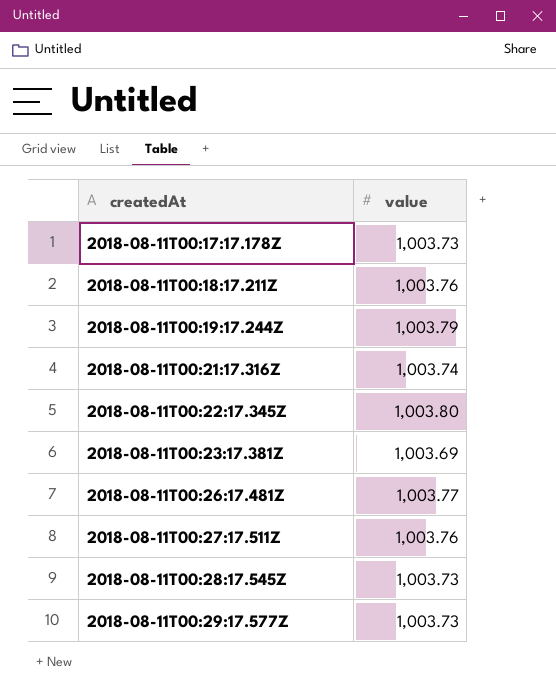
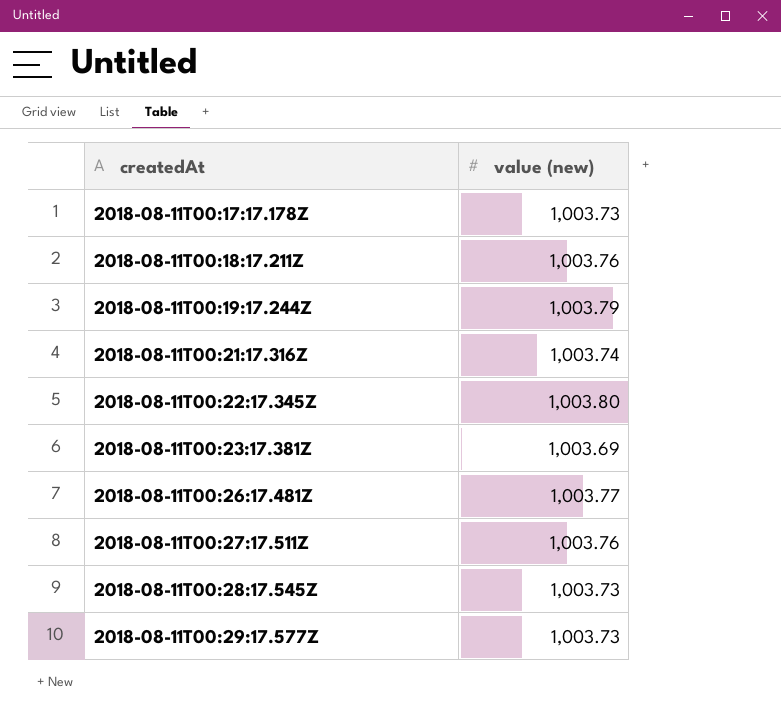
column name: value -> value (new)

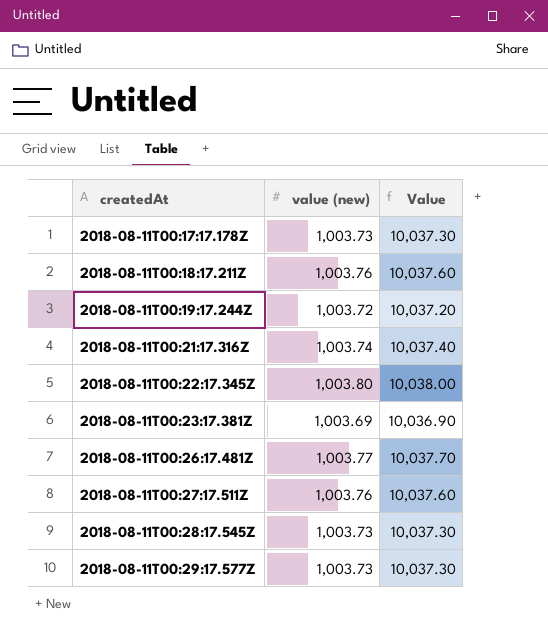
column Value | formula: none -> [value (new)] * 10
2018-08-11T00:19:17.244Z | value (new): 1,003.79 -> 1,003.72

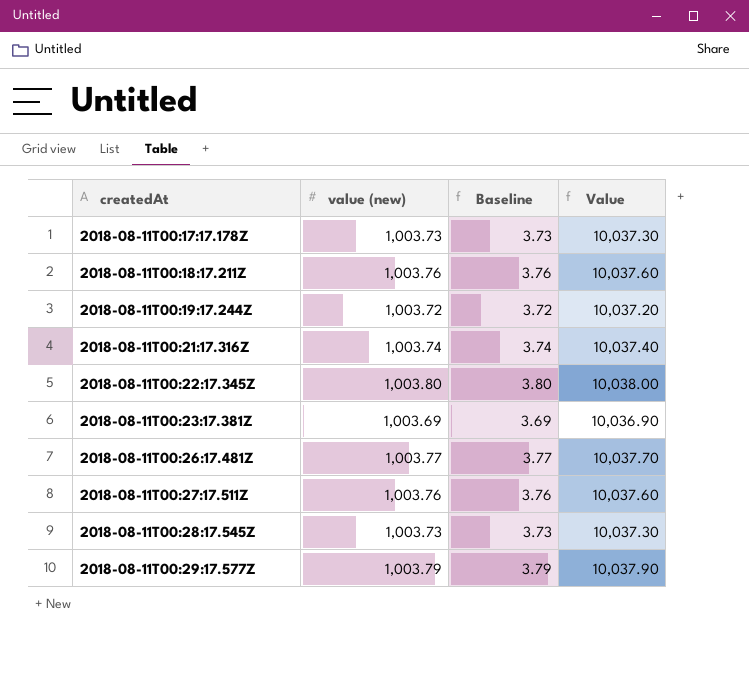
column Baseline | formula: none -> [value (new)] - 1000
2018-08-11T00:29:17.577Z | value (new): 1,003.73 -> 1,003.79
2018-08-11T00:29:17.577Z | Value: 10,037.30 -> 10,037.90

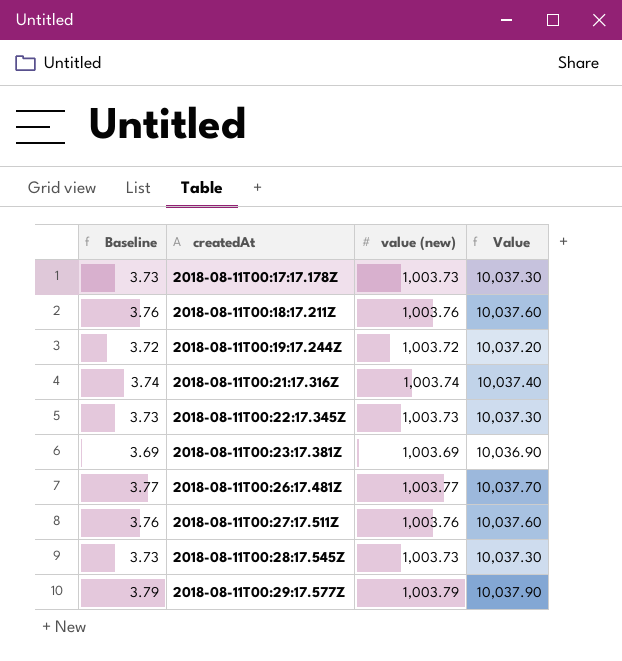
column Baseline | position: 3 -> 1
2018-08-11T00:22:17.345Z | Baseline: 3.80 -> 3.73
2018-08-11T00:22:17.345Z | value (new): 1,003.80 -> 1,003.73
2018-08-11T00:22:17.345Z | Value: 10,038.00 -> 10,037.30

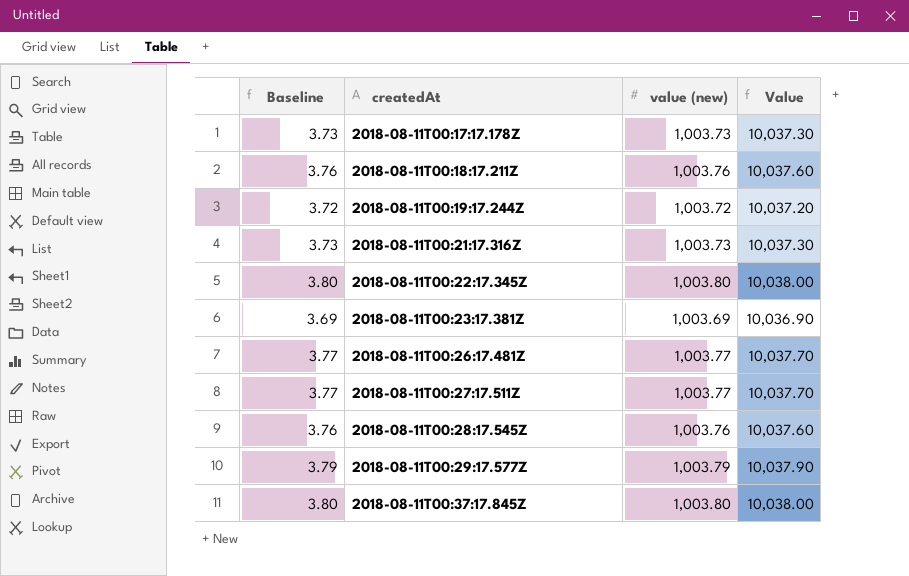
2018-08-11T00:21:17.316Z | Baseline: 3.74 -> 3.73
2018-08-11T00:21:17.316Z | value (new): 1,003.74 -> 1,003.73
2018-08-11T00:21:17.316Z | Value: 10,037.40 -> 10,037.30
2018-08-11T00:22:17.345Z | Baseline: 3.73 -> 3.80
2018-08-11T00:22:17.345Z | value (new): 1,003.73 -> 1,003.80
2018-08-11T00:22:17.345Z | Value: 10,037.30 -> 10,038.00
2018-08-11T00:27:17.511Z | Baseline: 3.76 -> 3.77
2018-08-11T00:27:17.511Z | value (new): 1,003.76 -> 1,003.77
2018-08-11T00:27:17.511Z | Value: 10,037.60 -> 10,037.70
2018-08-11T00:28:17.545Z | Baseline: 3.73 -> 3.76
2018-08-11T00:28:17.545Z | value (new): 1,003.73 -> 1,003.76
2018-08-11T00:28:17.545Z | Value: 10,037.30 -> 10,037.60
row 2018-08-11T00:37:17.845Z: none -> 3.80 | 1,003.80 | 10,038.00

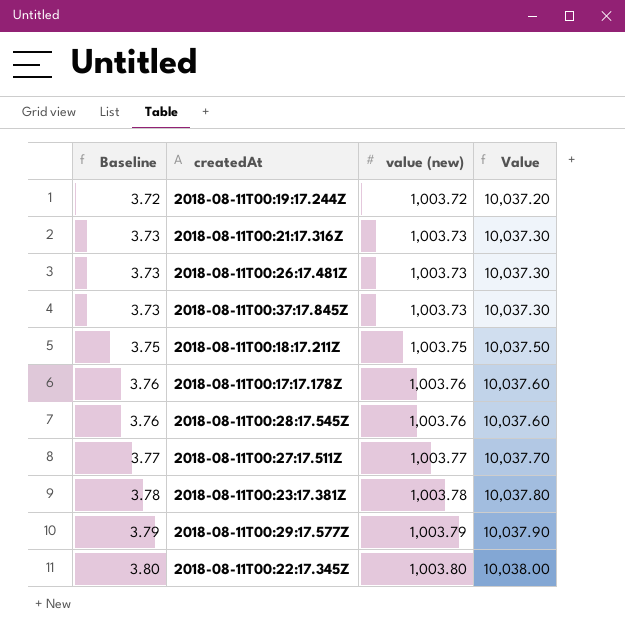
row order: createdAt ascending -> Baseline ascending
2018-08-11T00:26:17.481Z | Baseline: 3.77 -> 3.73
2018-08-11T00:26:17.481Z | value (new): 1,003.77 -> 1,003.73
2018-08-11T00:26:17.481Z | Value: 10,037.70 -> 10,037.30
2018-08-11T00:37:17.845Z | Baseline: 3.80 -> 3.73
2018-08-11T00:37:17.845Z | value (new): 1,003.80 -> 1,003.73
2018-08-11T00:37:17.845Z | Value: 10,038.00 -> 10,037.30
2018-08-11T00:18:17.211Z | Baseline: 3.76 -> 3.75
2018-08-11T00:18:17.211Z | value (new): 1,003.76 -> 1,003.75
2018-08-11T00:18:17.211Z | Value: 10,037.60 -> 10,037.50
2018-08-11T00:17:17.178Z | Baseline: 3.73 -> 3.76
2018-08-11T00:17:17.178Z | value (new): 1,003.73 -> 1,003.76
2018-08-11T00:17:17.178Z | Value: 10,037.30 -> 10,037.60
2018-08-11T00:23:17.381Z | Baseline: 3.69 -> 3.78
2018-08-11T00:23:17.381Z | value (new): 1,003.69 -> 1,003.78
2018-08-11T00:23:17.381Z | Value: 10,036.90 -> 10,037.80

